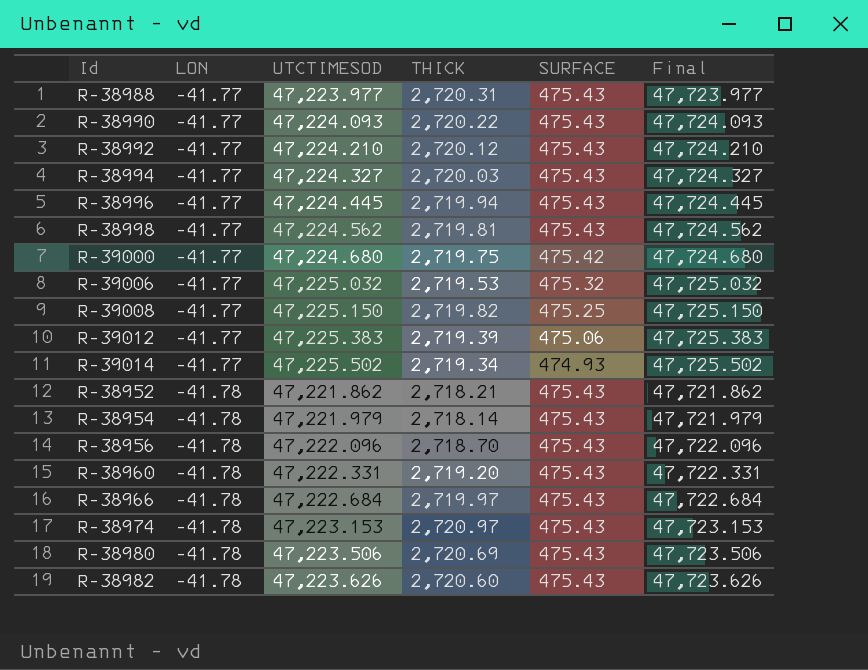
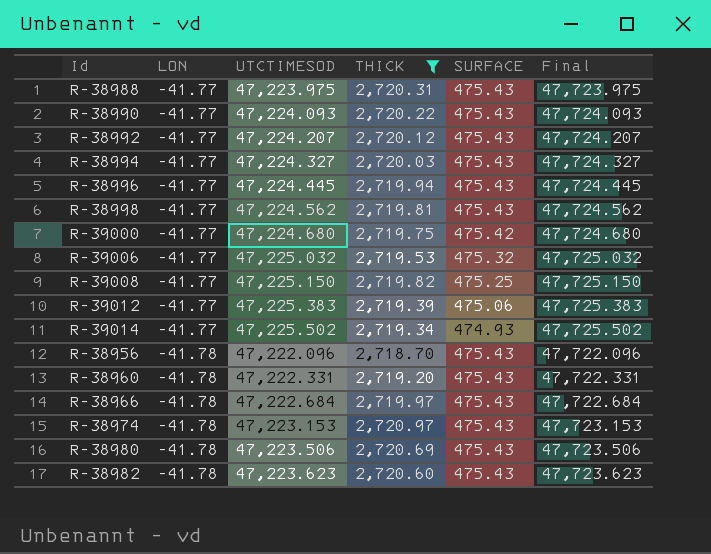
filter: none -> THICK >= 2,718.70
R-38988 | UTCTIMESOD: 47,223.977 -> 47,223.975
R-38988 | Final: 47,723.977 -> 47,723.975
R-38992 | UTCTIMESOD: 47,224.210 -> 47,224.207
R-38992 | Final: 47,724.210 -> 47,724.207
R-38982 | UTCTIMESOD: 47,223.626 -> 47,223.623
R-38982 | Final: 47,723.626 -> 47,723.623

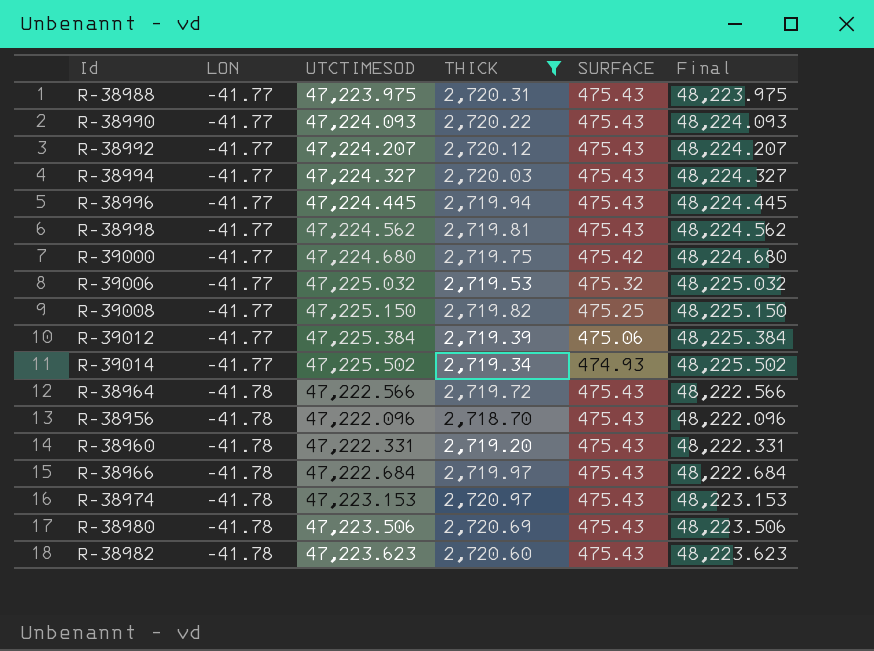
column Final | formula: [UTCTIMESOD] + 500 -> [UTCTIMESOD] + 1000
R-39012 | UTCTIMESOD: 47,225.383 -> 47,225.384
row R-38964: none -> -41.78 | 47,222.566 | 2,719.72 | 475.43 | 48,222.566

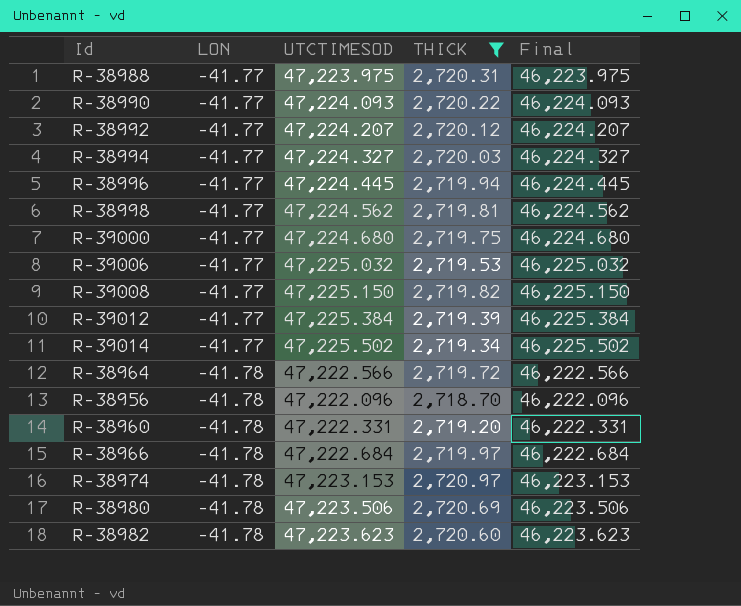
column SURFACE | position: 5 -> none
column Final | formula: [UTCTIMESOD] + 1000 -> [UTCTIMESOD] - 1000

